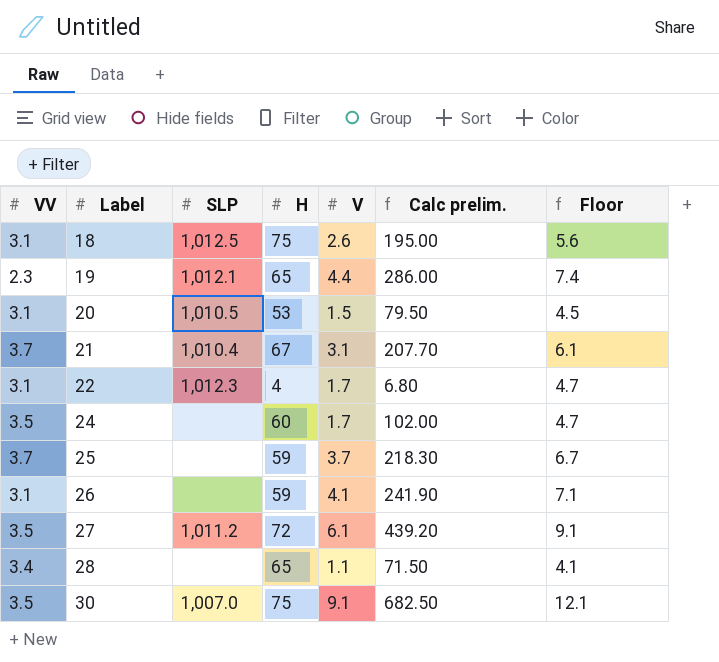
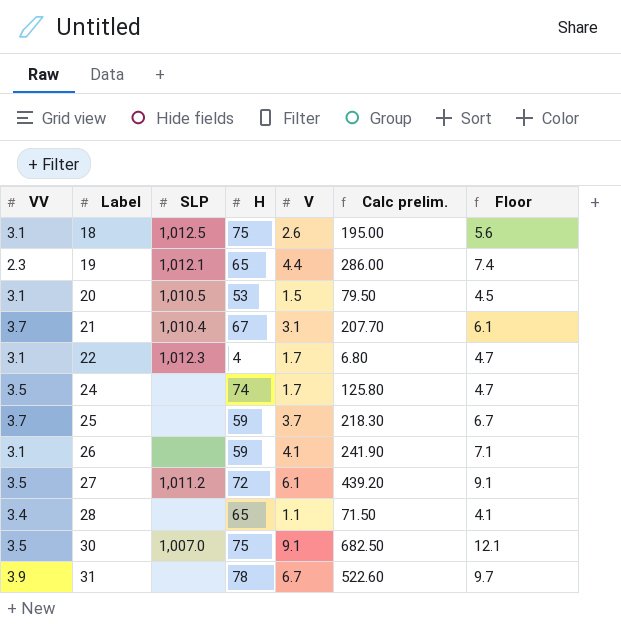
24 | H: 60 -> 74
24 | Calc prelim.: 102.00 -> 125.80
row 31: none -> 3.9 | none | 78 | 6.7 | 522.60 | 9.7

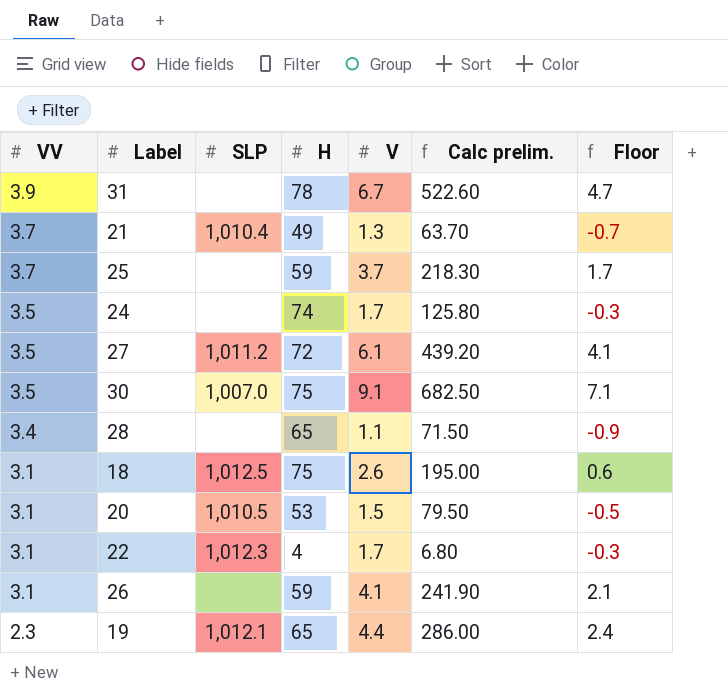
row order: Label ascending -> VV descending
column Floor | formula: [V] + 3 -> [V] - 2
21 | H: 67 -> 49
21 | V: 3.1 -> 1.3
21 | Calc prelim.: 207.70 -> 63.70

